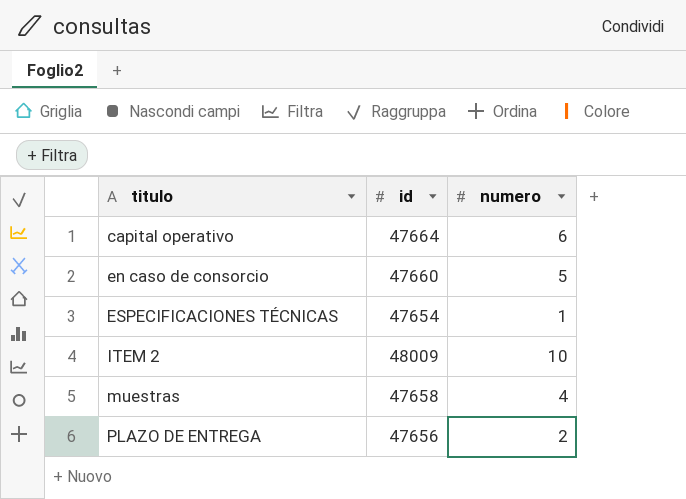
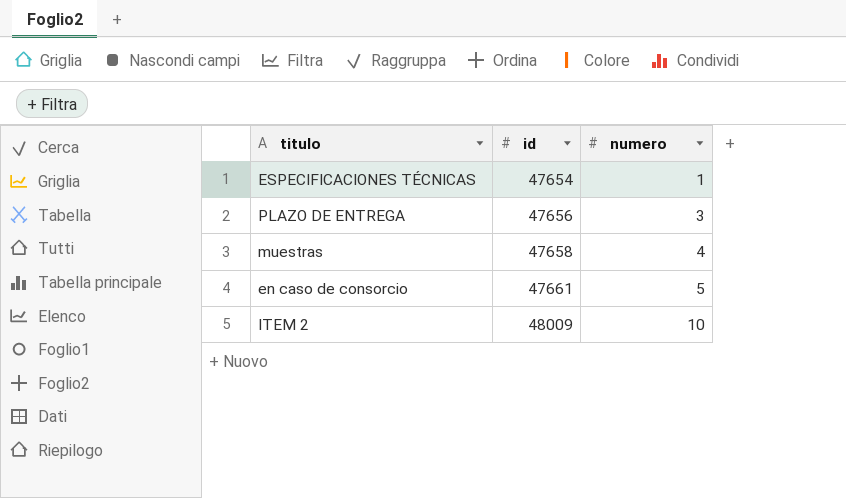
row order: titulo ascending -> id ascending
row capital operativo: 47664 | 6 -> none
PLAZO DE ENTREGA | numero: 2 -> 3
en caso de consorcio | id: 47660 -> 47661

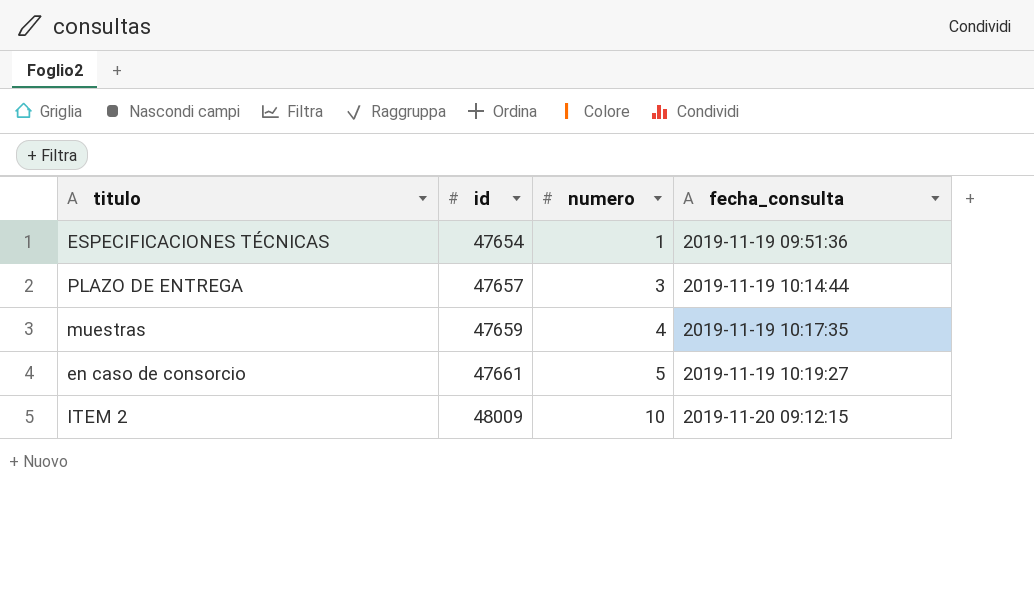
column fecha_consulta | position: none -> 4
PLAZO DE ENTREGA | id: 47656 -> 47657
muestras | id: 47658 -> 47659

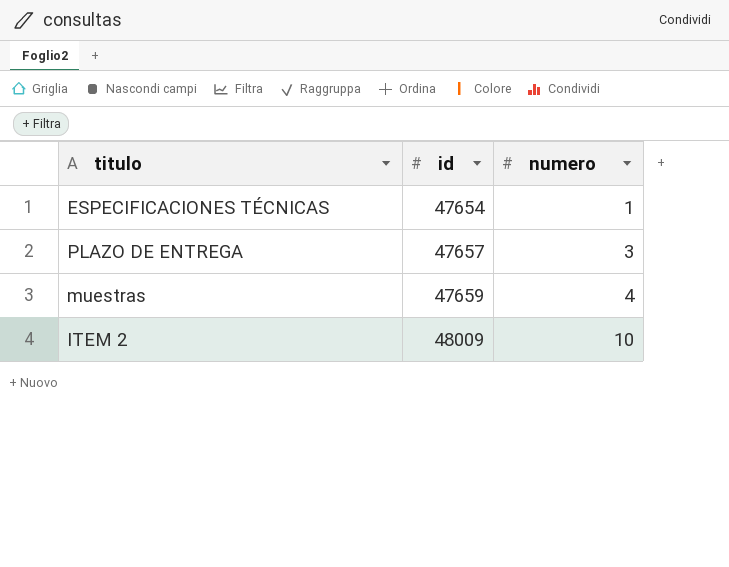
column fecha_consulta | position: 4 -> none
row en caso de consorcio: 47661 | 5 | 2019-11-19 10:19:27 -> none

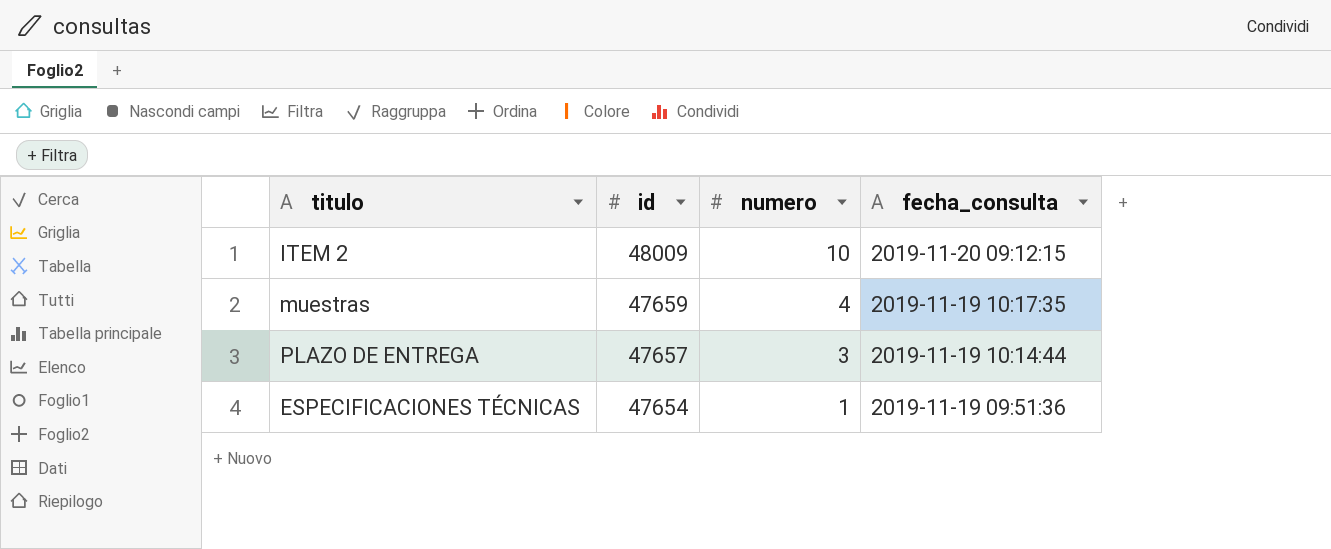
row order: id ascending -> id descending
column fecha_consulta | position: none -> 4

